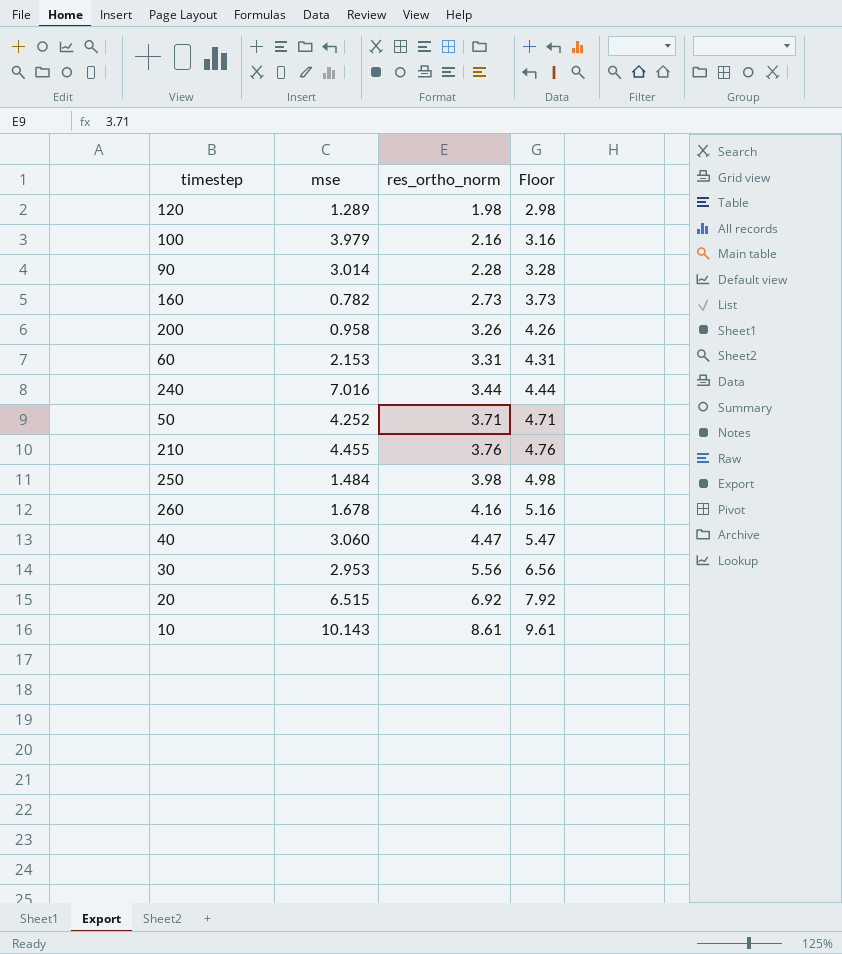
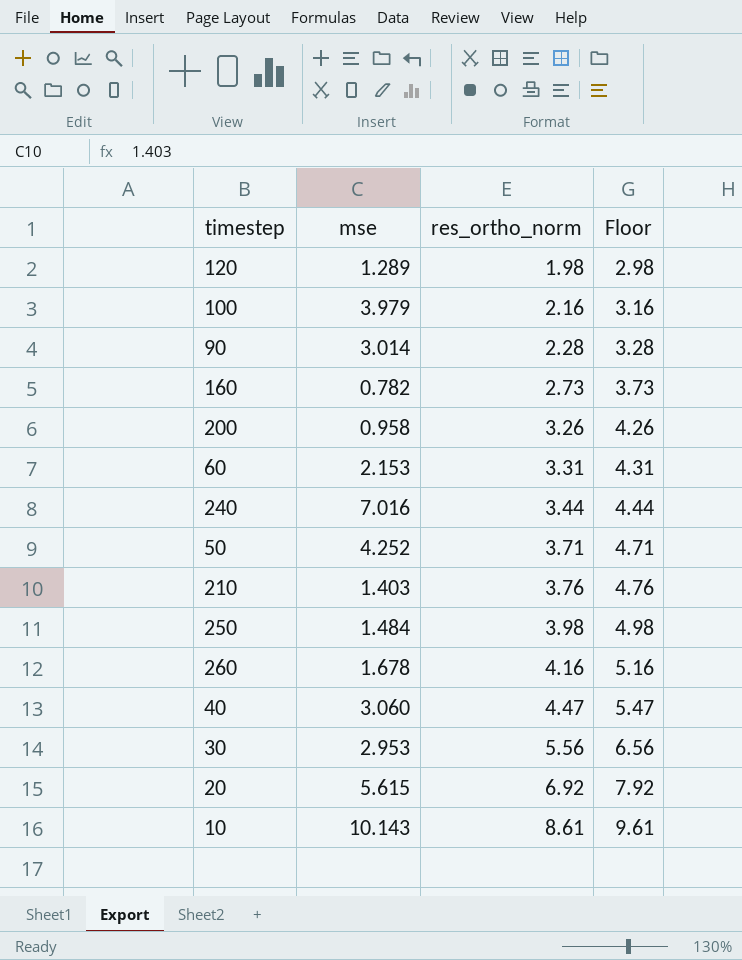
210 | mse: 4.455 -> 1.403
20 | mse: 6.515 -> 5.615

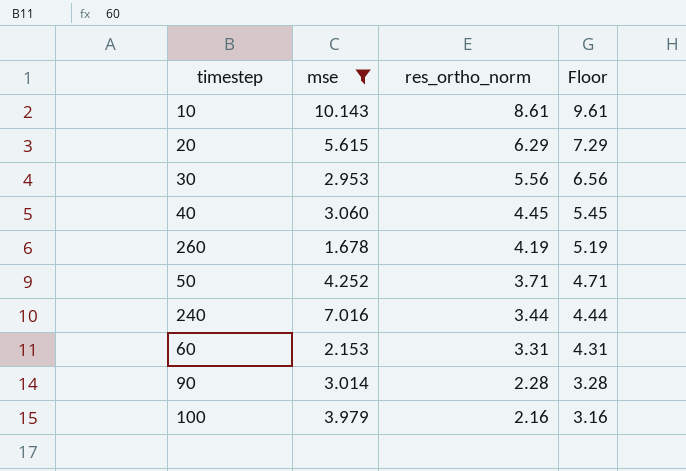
filter: none -> mse >= 1.678
row order: res_ortho_norm ascending -> res_ortho_norm descending
20 | res_ortho_norm: 6.92 -> 6.29
20 | Floor: 7.92 -> 7.29
40 | res_ortho_norm: 4.47 -> 4.45
40 | Floor: 5.47 -> 5.45
260 | res_ortho_norm: 4.16 -> 4.19
260 | Floor: 5.16 -> 5.19

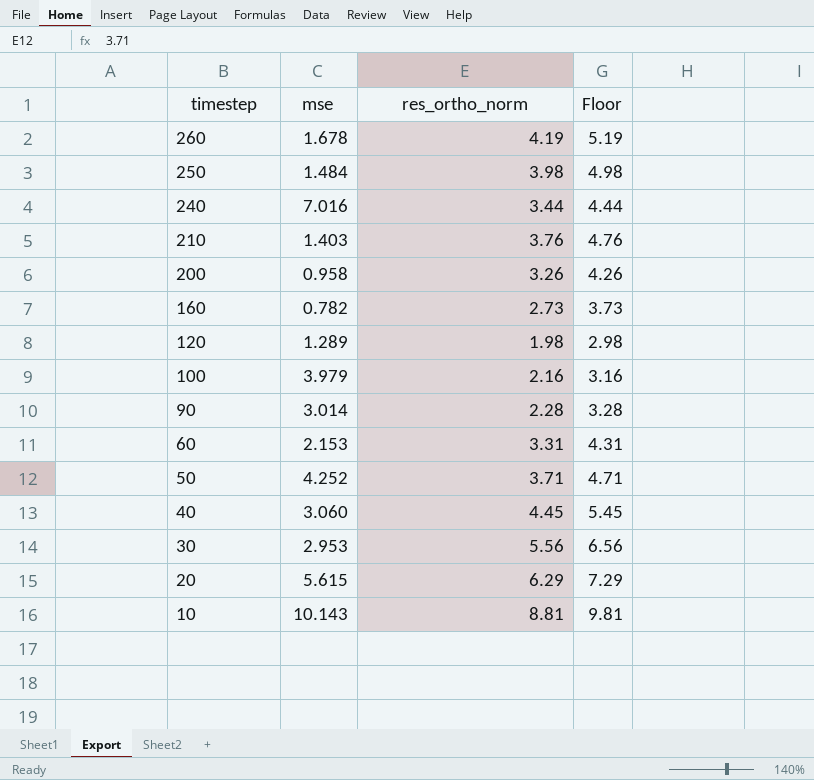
filter: mse >= 1.678 -> none
row order: res_ortho_norm descending -> timestep descending
10 | res_ortho_norm: 8.61 -> 8.81
10 | Floor: 9.61 -> 9.81

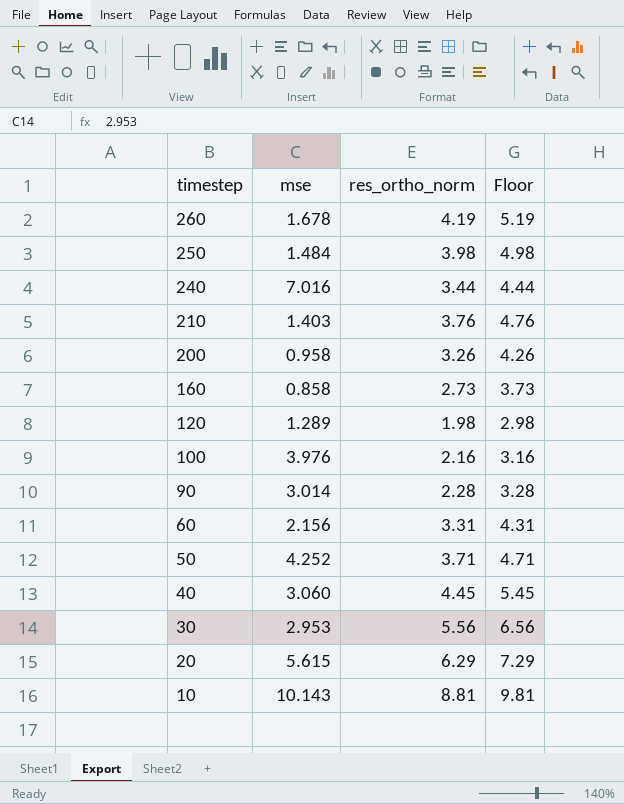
160 | mse: 0.782 -> 0.858
100 | mse: 3.979 -> 3.976
60 | mse: 2.153 -> 2.156

